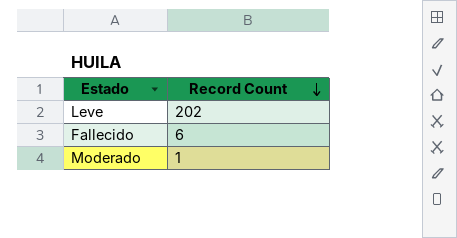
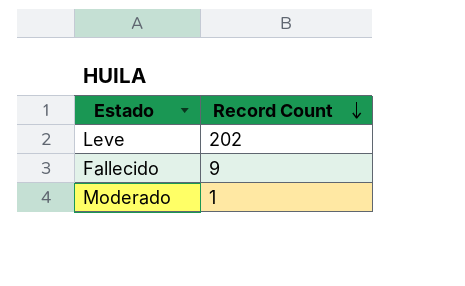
Fallecido | Record Count: 6 -> 9

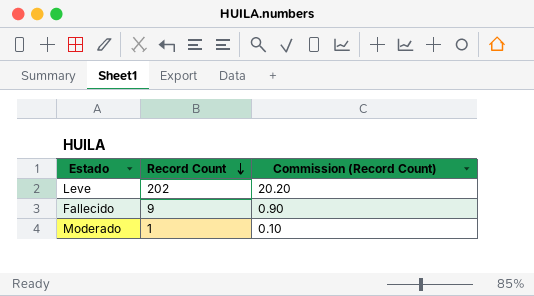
column Commission (Record Count) | formula: none -> [Record Count] * 0.1

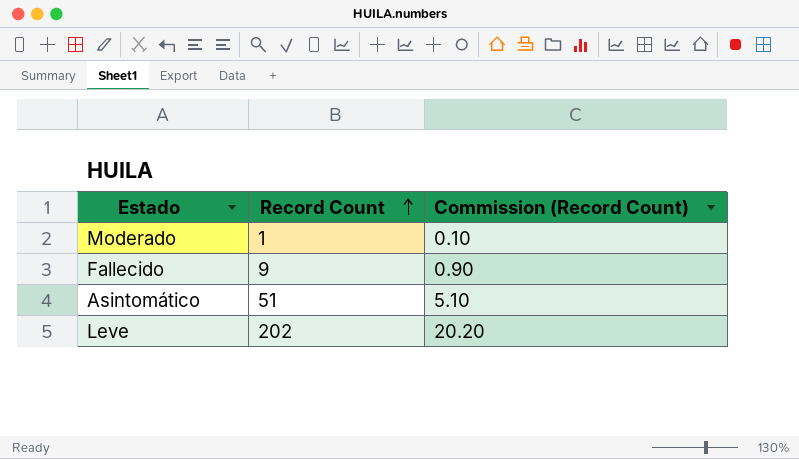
row order: Record Count descending -> Record Count ascending
row Asintomático: none -> 51 | 5.10

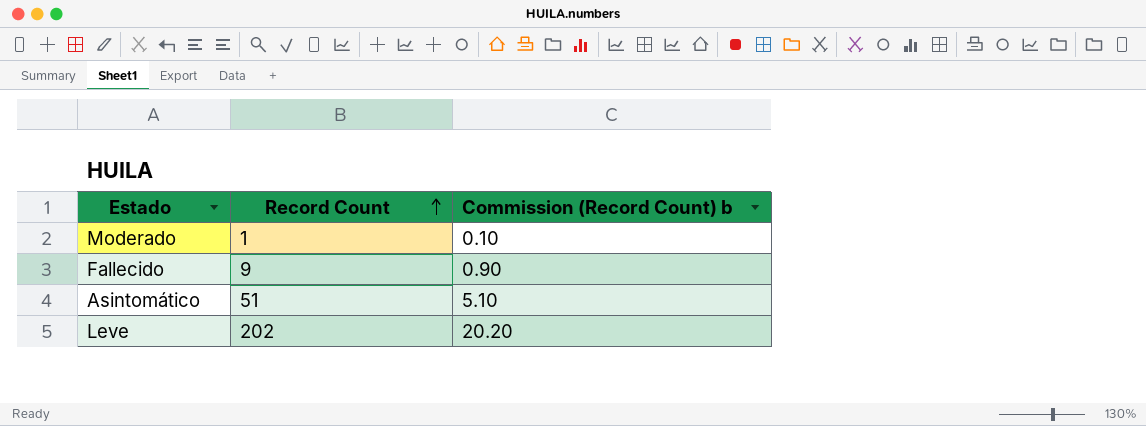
column name: Commission (Record Count) -> Commission (Record Count) b

